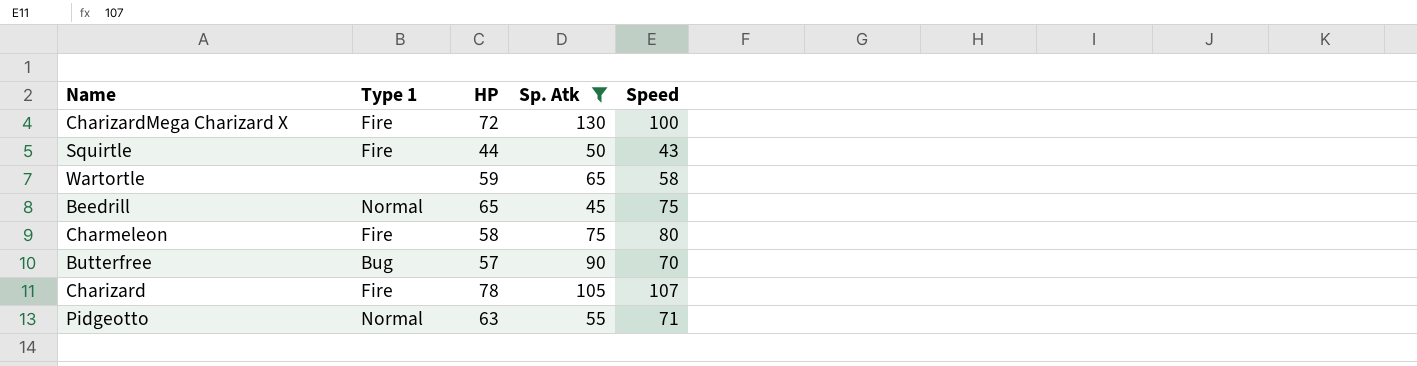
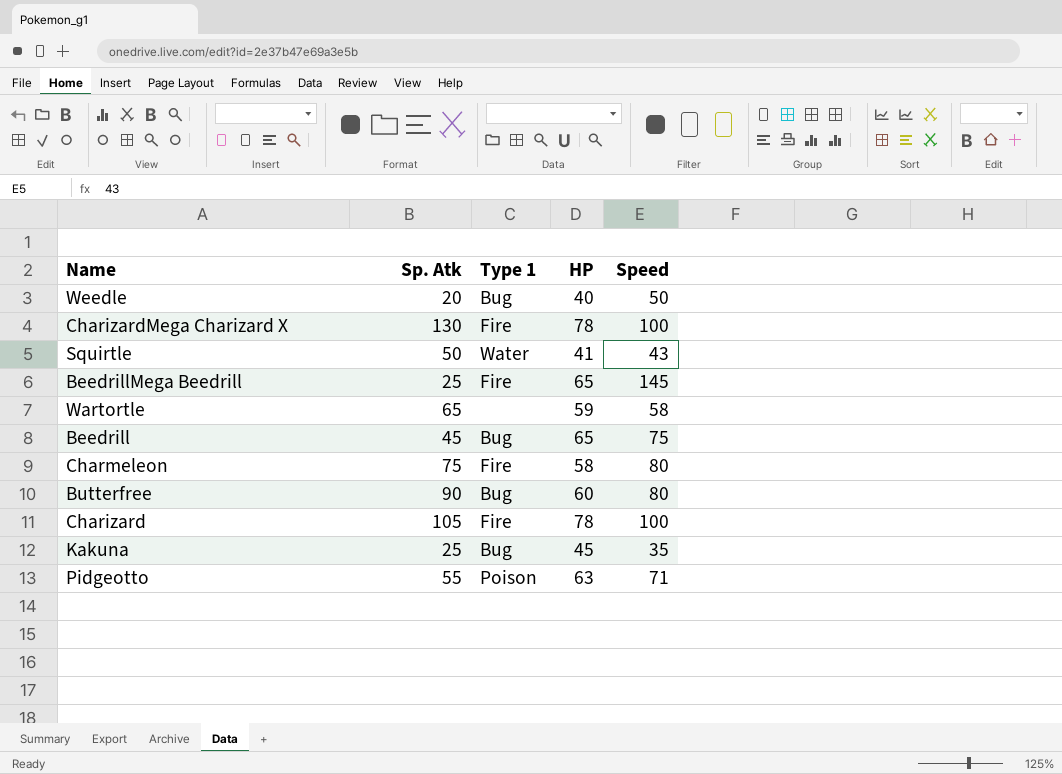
filter: Sp. Atk >= 45 -> none
column Sp. Atk | position: 4 -> 2
CharizardMega Charizard X | HP: 72 -> 78
Squirtle | Type 1: Fire -> Water
Squirtle | HP: 44 -> 41
Beedrill | Type 1: Normal -> Bug
Butterfree | HP: 57 -> 60
Butterfree | Speed: 70 -> 80
Charizard | Speed: 107 -> 100
Pidgeotto | Type 1: Normal -> Poison

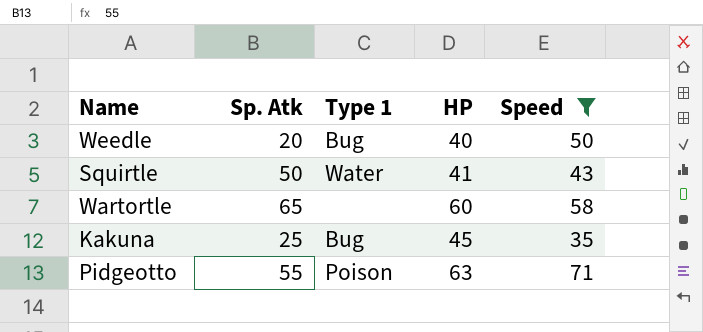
filter: none -> Speed <= 71
Wartortle | HP: 59 -> 60

